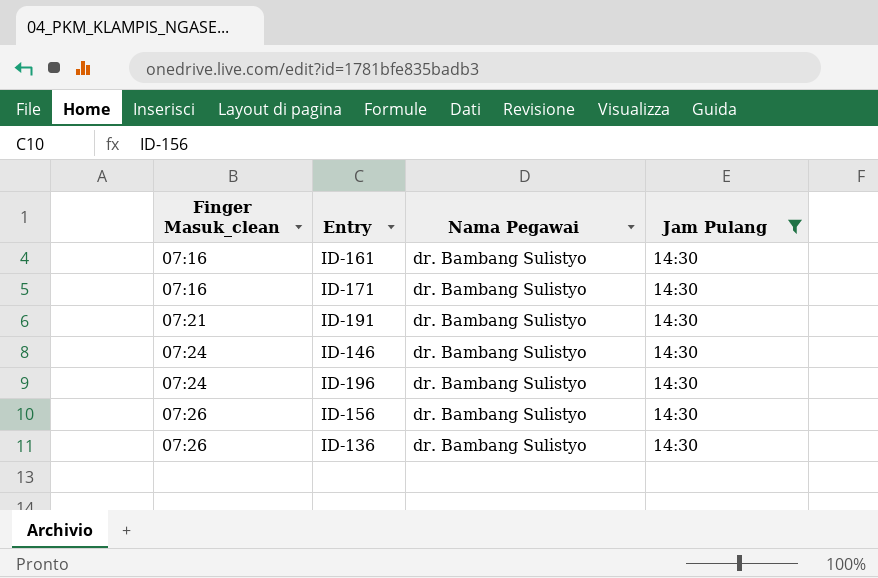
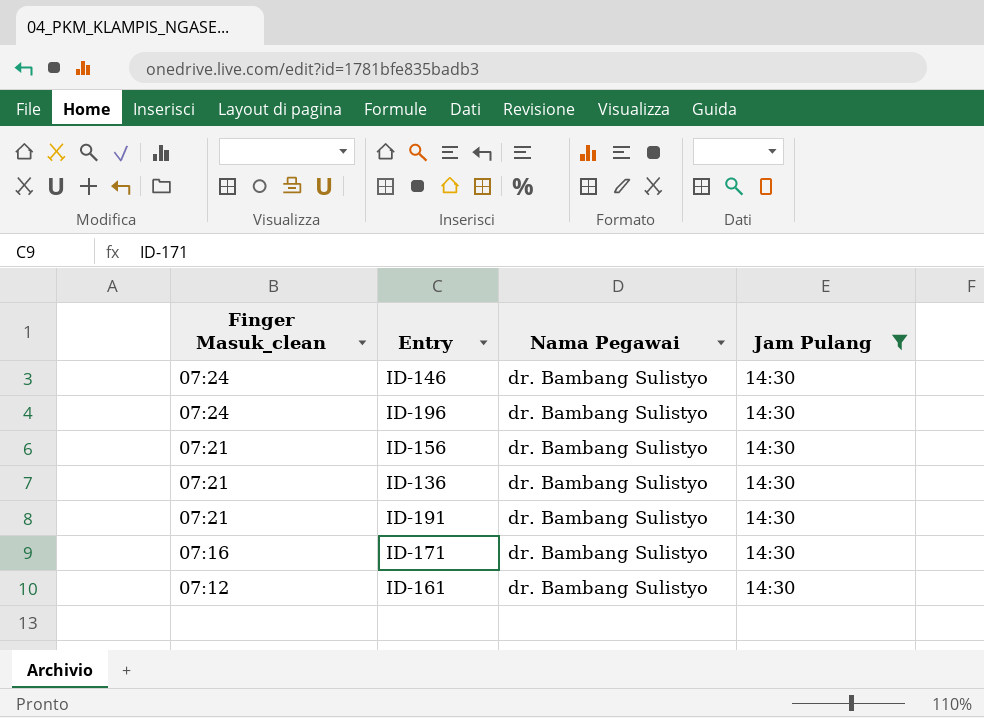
row order: Finger Masuk_clean ascending -> Finger Masuk_clean descending
ID-156 | Finger Masuk_clean: 07:26 -> 07:21
ID-136 | Finger Masuk_clean: 07:26 -> 07:21
ID-161 | Finger Masuk_clean: 07:16 -> 07:12

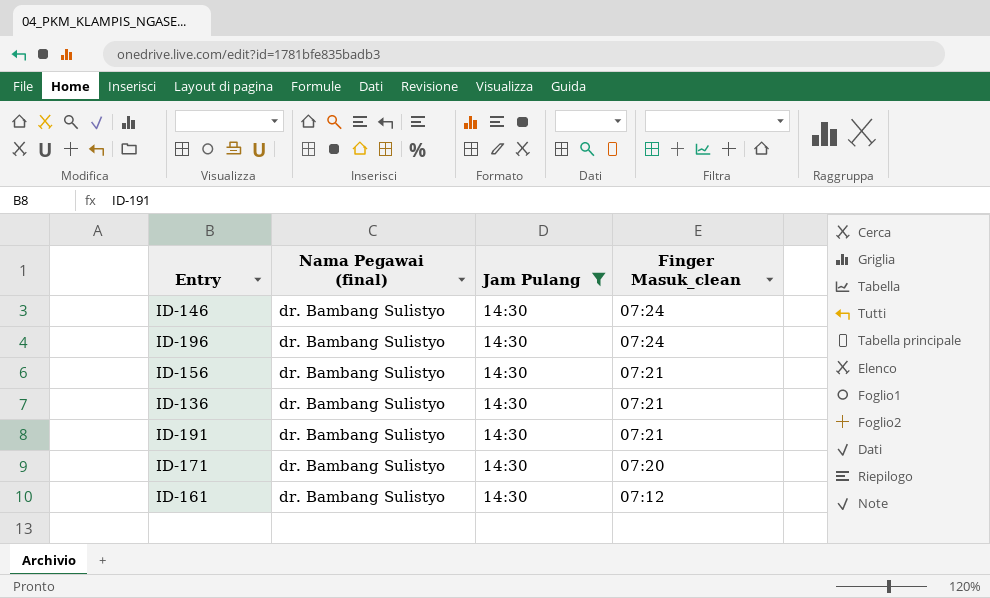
column name: Nama Pegawai -> Nama Pegawai (final)
column Finger Masuk_clean | position: 1 -> 4
ID-171 | Finger Masuk_clean: 07:16 -> 07:20

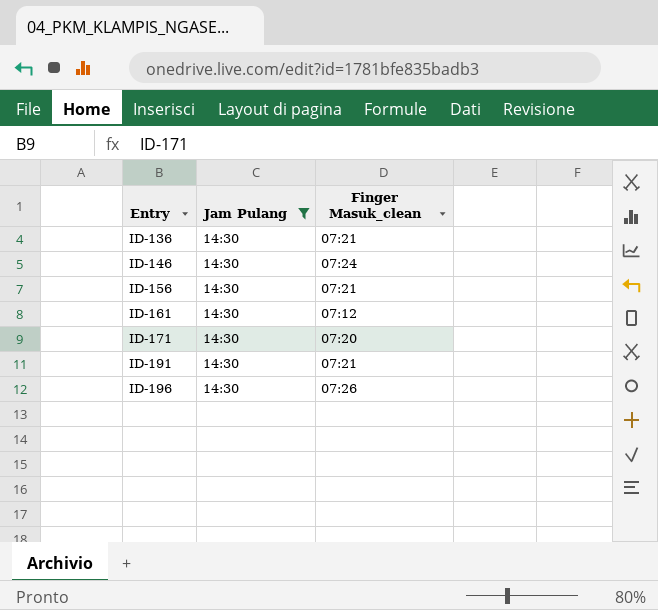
row order: Finger Masuk_clean descending -> Entry ascending
column Nama Pegawai (final) | position: 2 -> none
ID-196 | Finger Masuk_clean: 07:24 -> 07:26

